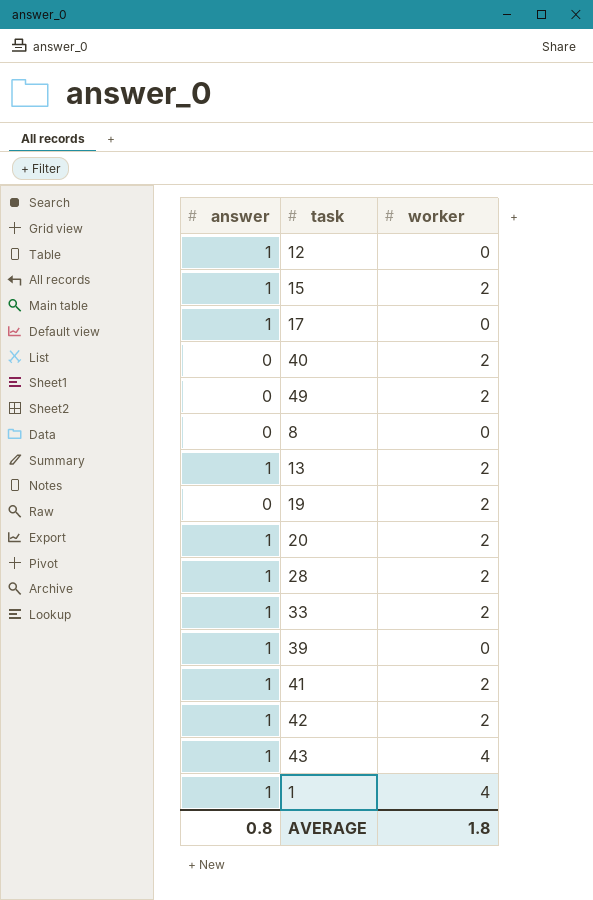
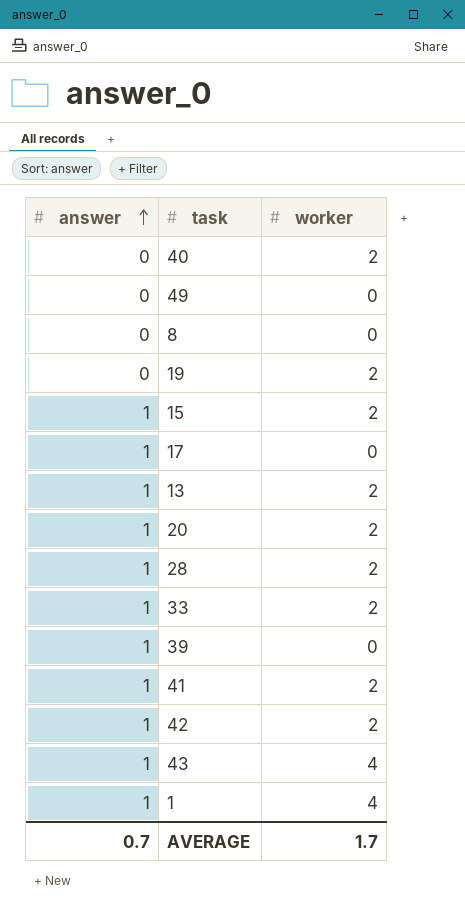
row order: none -> answer ascending
row 12: 1 | 0 -> none
49 | worker: 2 -> 0
AVERAGE | answer: 0.8 -> 0.7
AVERAGE | worker: 1.8 -> 1.7

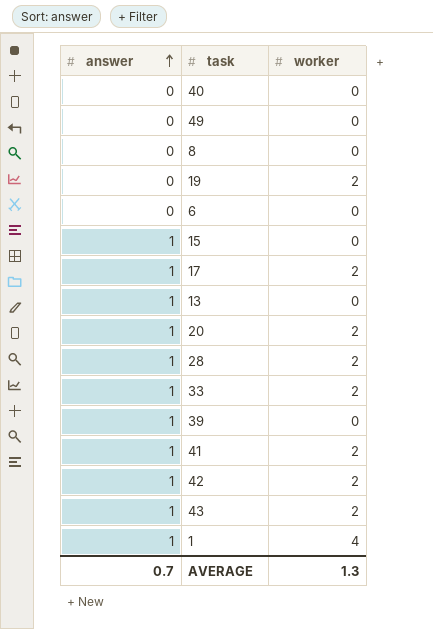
40 | worker: 2 -> 0
row 6: none -> 0 | 0
15 | worker: 2 -> 0
17 | worker: 0 -> 2
13 | worker: 2 -> 0
43 | worker: 4 -> 2
AVERAGE | worker: 1.7 -> 1.3

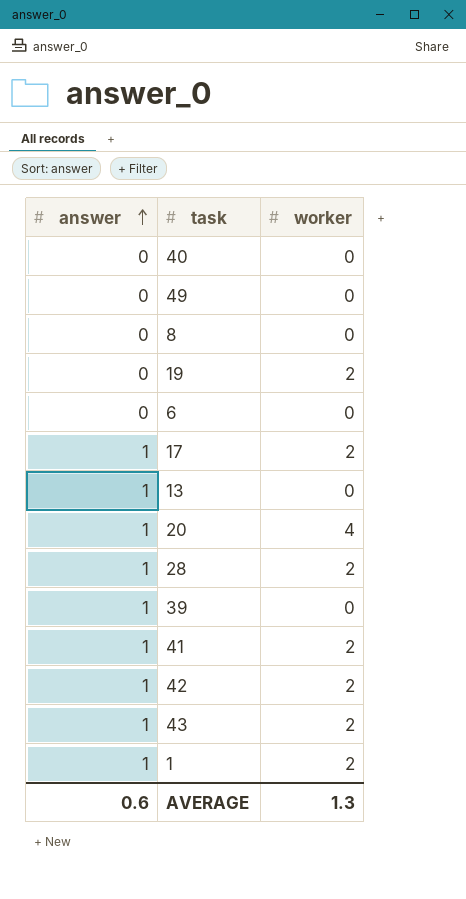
row 15: 1 | 0 -> none
row 33: 1 | 2 -> none
20 | worker: 2 -> 4
1 | worker: 4 -> 2
AVERAGE | answer: 0.7 -> 0.6

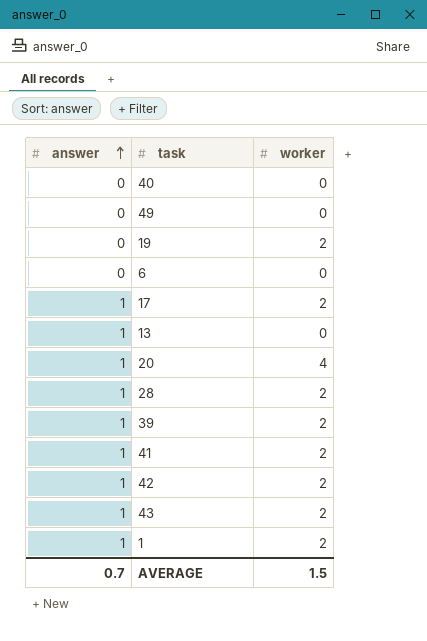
row 8: 0 | 0 -> none
39 | worker: 0 -> 2
AVERAGE | answer: 0.6 -> 0.7
AVERAGE | worker: 1.3 -> 1.5

